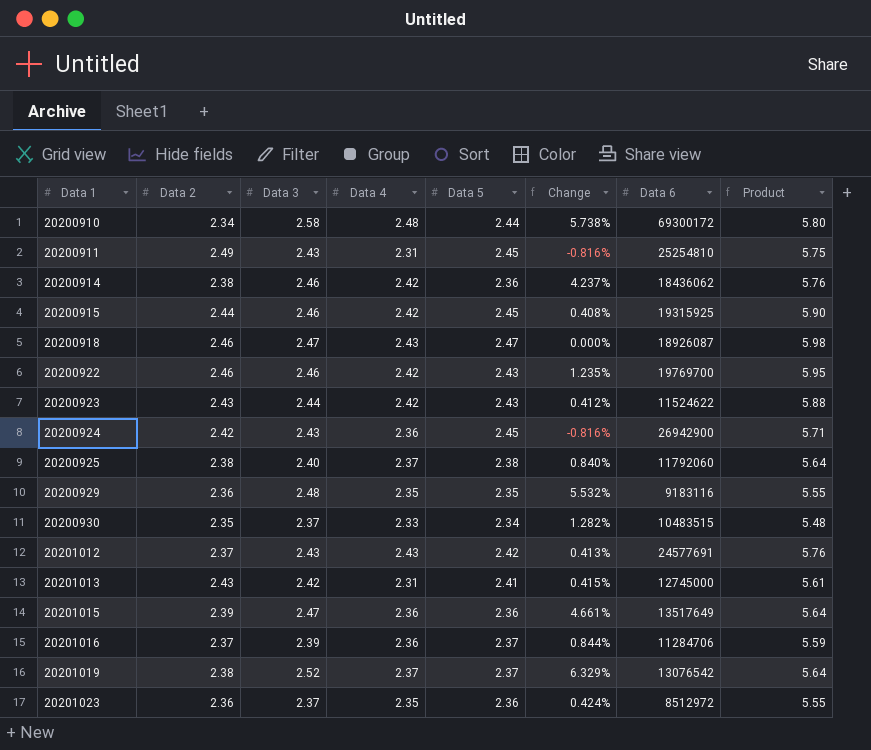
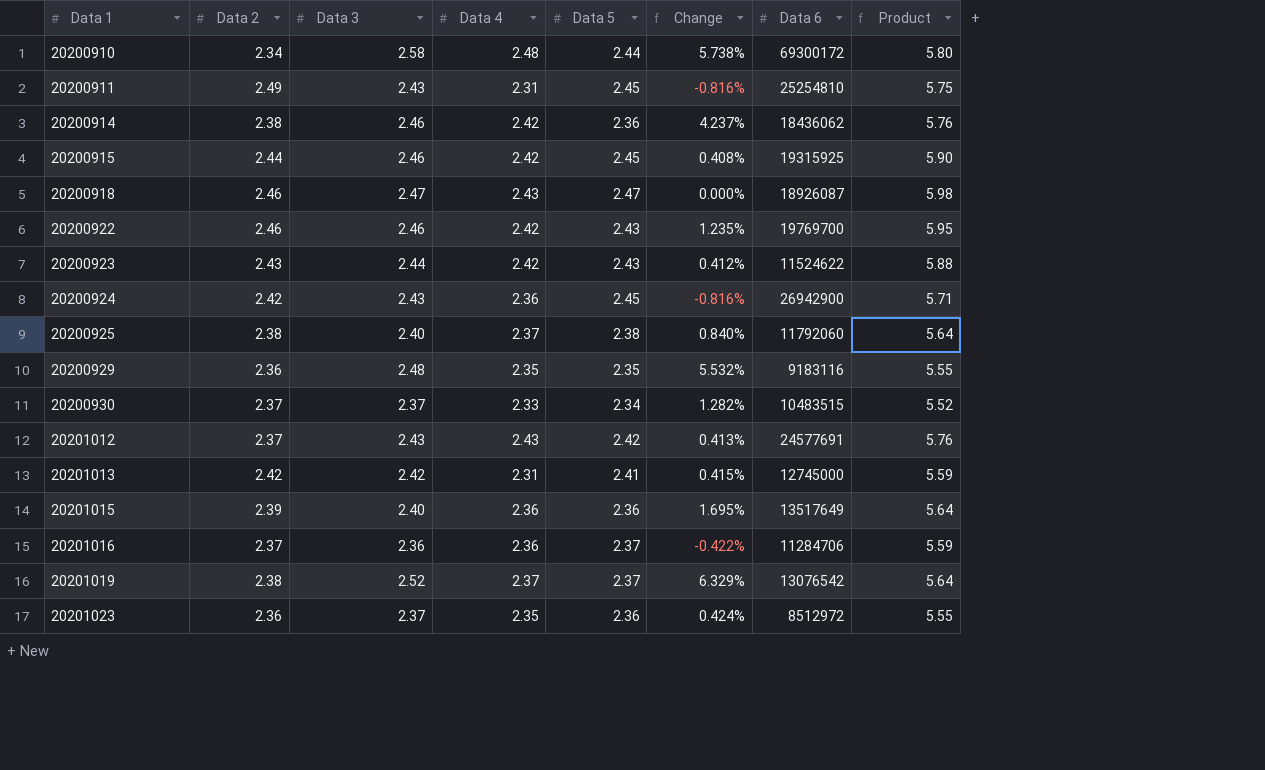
20200930 | Data 2: 2.35 -> 2.37
20200930 | Product: 5.48 -> 5.52
20201013 | Data 2: 2.43 -> 2.42
20201013 | Product: 5.61 -> 5.59
20201015 | Data 3: 2.47 -> 2.40
20201015 | Change: 4.661% -> 1.695%
20201016 | Data 3: 2.39 -> 2.36
20201016 | Change: 0.844% -> -0.422%

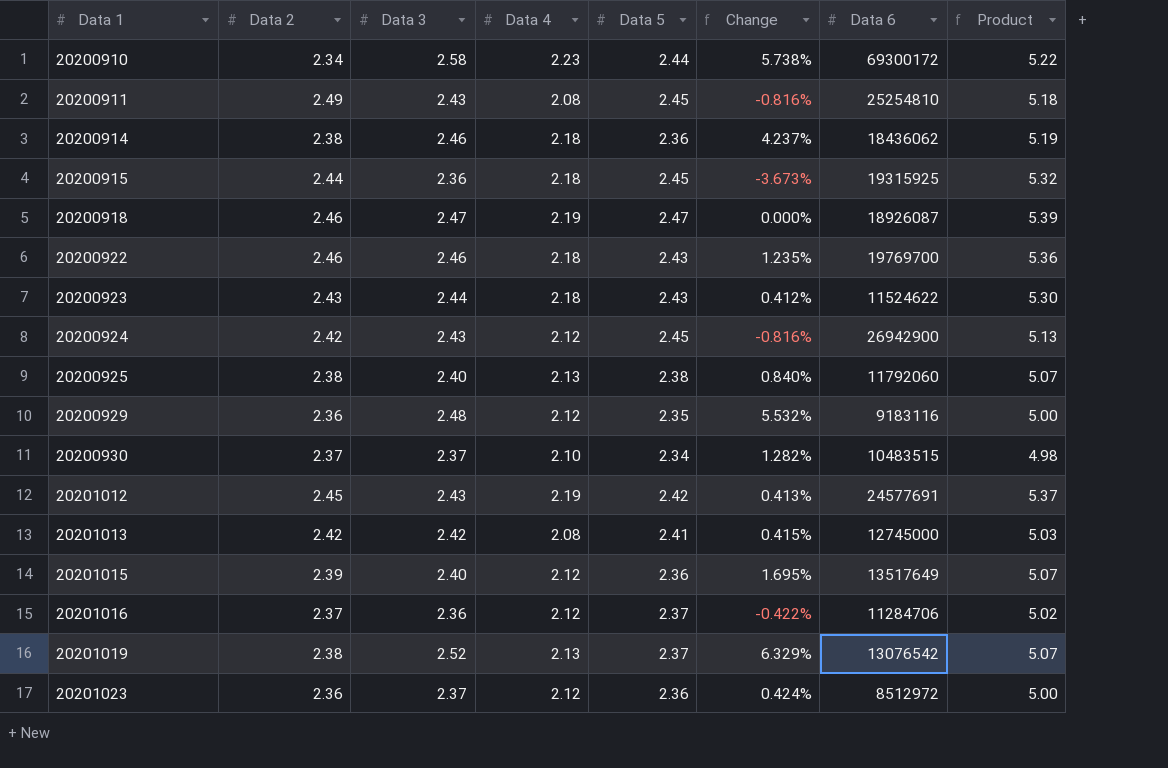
20200910 | Data 4: 2.48 -> 2.23
20200910 | Product: 5.80 -> 5.22
20200911 | Data 4: 2.31 -> 2.08
20200911 | Product: 5.75 -> 5.18
20200914 | Data 4: 2.42 -> 2.18
20200914 | Product: 5.76 -> 5.19
20200915 | Data 3: 2.46 -> 2.36
20200915 | Data 4: 2.42 -> 2.18
20200915 | Change: 0.408% -> -3.673%
20200915 | Product: 5.90 -> 5.32
20200918 | Data 4: 2.43 -> 2.19
20200918 | Product: 5.98 -> 5.39
20200922 | Data 4: 2.42 -> 2.18
20200922 | Product: 5.95 -> 5.36
20200923 | Data 4: 2.42 -> 2.18
20200923 | Product: 5.88 -> 5.30
20200924 | Data 4: 2.36 -> 2.12
20200924 | Product: 5.71 -> 5.13
20200925 | Data 4: 2.37 -> 2.13
20200925 | Product: 5.64 -> 5.07
20200929 | Data 4: 2.35 -> 2.12
20200929 | Product: 5.55 -> 5.00
20200930 | Data 4: 2.33 -> 2.10
20200930 | Product: 5.52 -> 4.98
20201012 | Data 2: 2.37 -> 2.45
20201012 | Data 4: 2.43 -> 2.19
20201012 | Product: 5.76 -> 5.37
20201013 | Data 4: 2.31 -> 2.08
20201013 | Product: 5.59 -> 5.03
20201015 | Data 4: 2.36 -> 2.12
20201015 | Product: 5.64 -> 5.07
20201016 | Data 4: 2.36 -> 2.12
20201016 | Product: 5.59 -> 5.02
20201019 | Data 4: 2.37 -> 2.13
20201019 | Product: 5.64 -> 5.07
20201023 | Data 4: 2.35 -> 2.12
20201023 | Product: 5.55 -> 5.00

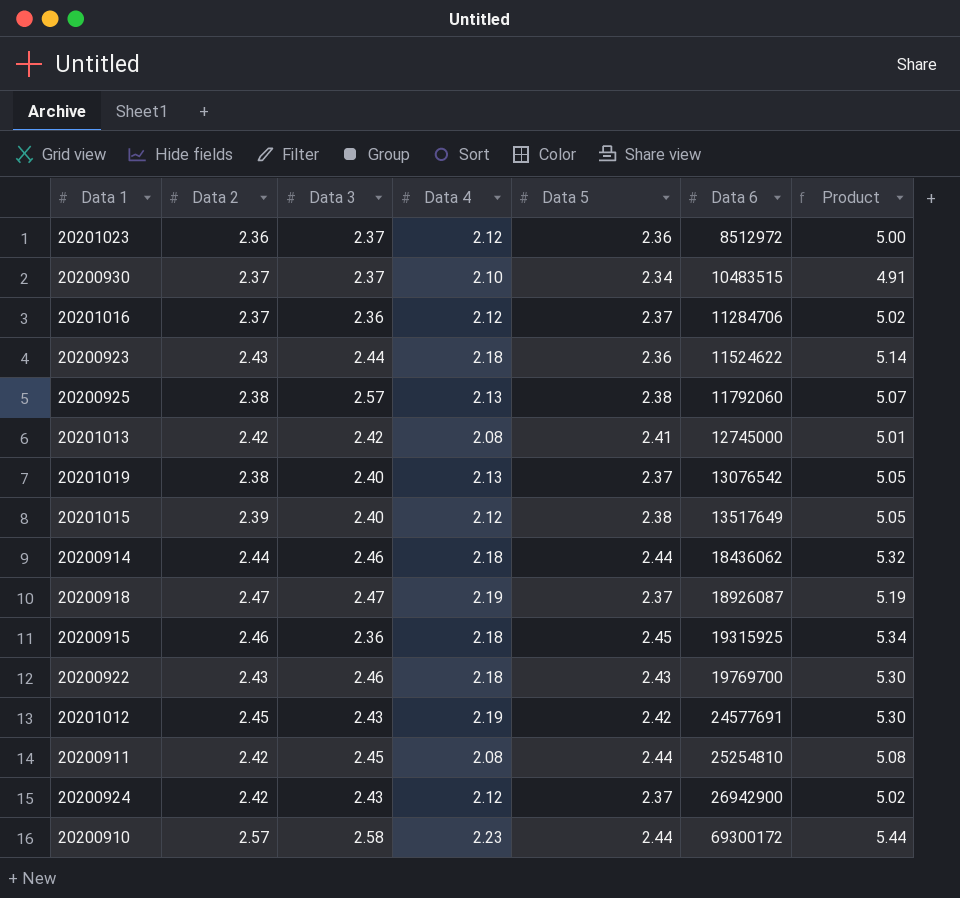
row order: Data 1 ascending -> Data 6 ascending
column Change | formula: ([Data 3] - [Data 5]) / [Data 5] -> none
column Product | formula: [Data 2] * [Data 4] -> [Data 4] * [Data 5]
row 20200929: 2.36 | 2.48 | 2.12 | 2.35 | 5.532% | 9183116 | 5.00 -> none
20200923 | Data 5: 2.43 -> 2.36
20200925 | Data 3: 2.40 -> 2.57
20201019 | Data 3: 2.52 -> 2.40
20201015 | Data 5: 2.36 -> 2.38
20200914 | Data 2: 2.38 -> 2.44
20200914 | Data 5: 2.36 -> 2.44
20200918 | Data 2: 2.46 -> 2.47
20200918 | Data 5: 2.47 -> 2.37
20200915 | Data 2: 2.44 -> 2.46
20200922 | Data 2: 2.46 -> 2.43
20200911 | Data 2: 2.49 -> 2.42
20200911 | Data 3: 2.43 -> 2.45
20200911 | Data 5: 2.45 -> 2.44
20200924 | Data 5: 2.45 -> 2.37
20200910 | Data 2: 2.34 -> 2.57

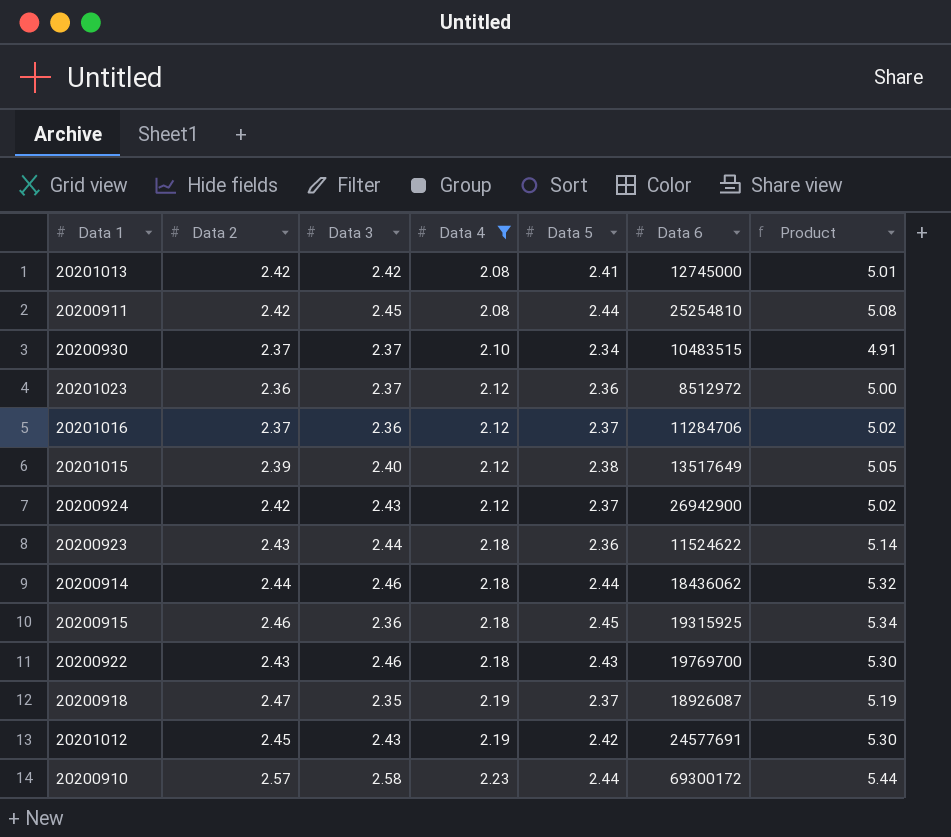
filter: none -> Data 4 != 2.13
row order: Data 6 ascending -> Data 4 ascending
20200918 | Data 3: 2.47 -> 2.35

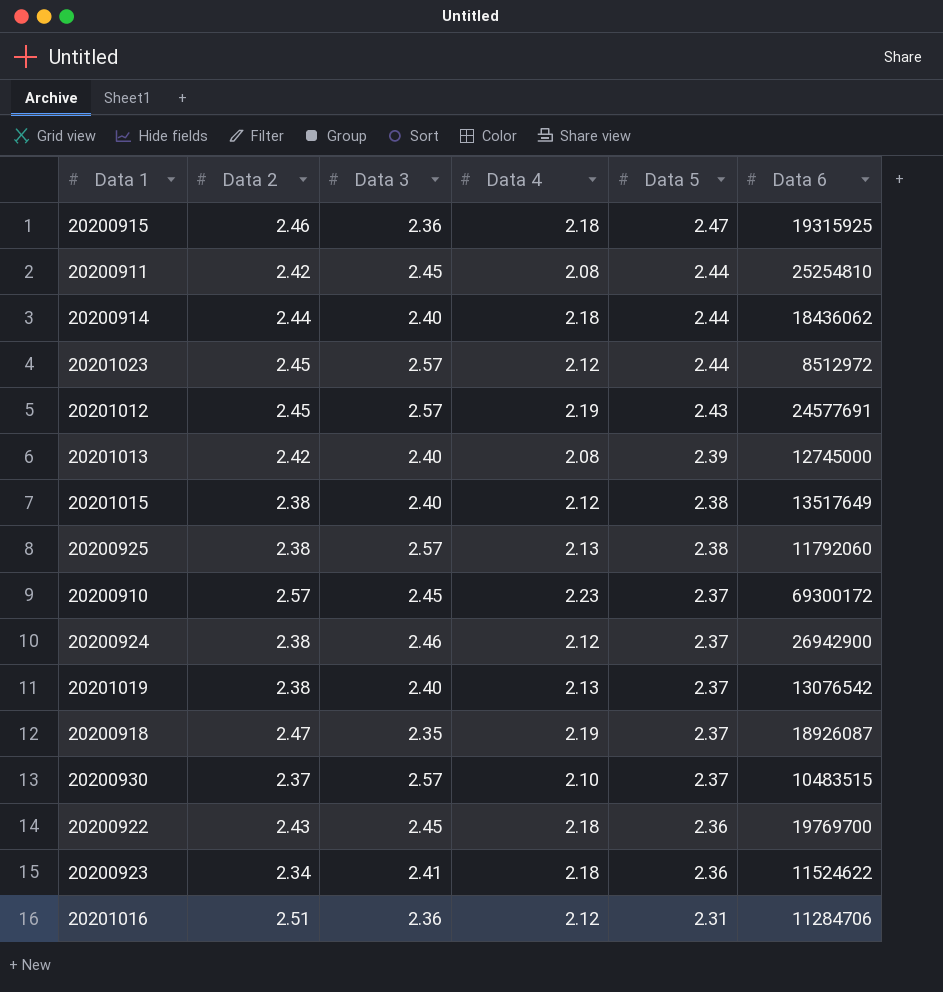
filter: Data 4 != 2.13 -> none
row order: Data 4 ascending -> Data 5 descending
column Product | formula: [Data 4] * [Data 5] -> none
20200915 | Data 5: 2.45 -> 2.47
20200914 | Data 3: 2.46 -> 2.40
20201023 | Data 2: 2.36 -> 2.45
20201023 | Data 3: 2.37 -> 2.57
20201023 | Data 5: 2.36 -> 2.44
20201012 | Data 3: 2.43 -> 2.57
20201012 | Data 5: 2.42 -> 2.43
20201013 | Data 3: 2.42 -> 2.40
20201013 | Data 5: 2.41 -> 2.39
20201015 | Data 2: 2.39 -> 2.38
20200910 | Data 3: 2.58 -> 2.45
20200910 | Data 5: 2.44 -> 2.37
20200924 | Data 2: 2.42 -> 2.38
20200924 | Data 3: 2.43 -> 2.46
20200930 | Data 3: 2.37 -> 2.57
20200930 | Data 5: 2.34 -> 2.37
20200922 | Data 3: 2.46 -> 2.45
20200922 | Data 5: 2.43 -> 2.36
20200923 | Data 2: 2.43 -> 2.34
20200923 | Data 3: 2.44 -> 2.41
20201016 | Data 2: 2.37 -> 2.51
20201016 | Data 5: 2.37 -> 2.31

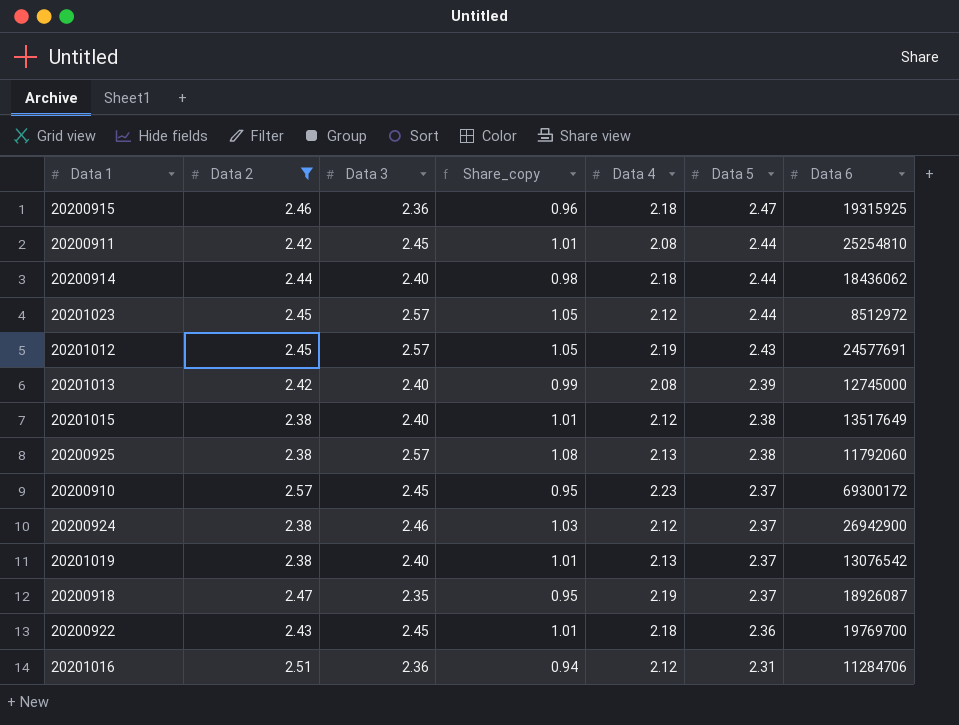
filter: none -> Data 2 >= 2.38
column Share_copy | formula: none -> [Data 3] / [Data 2]

